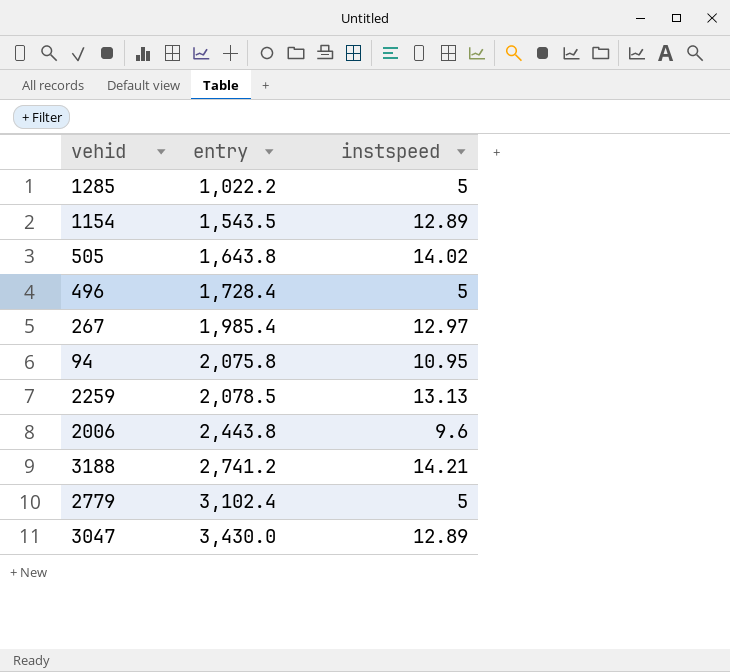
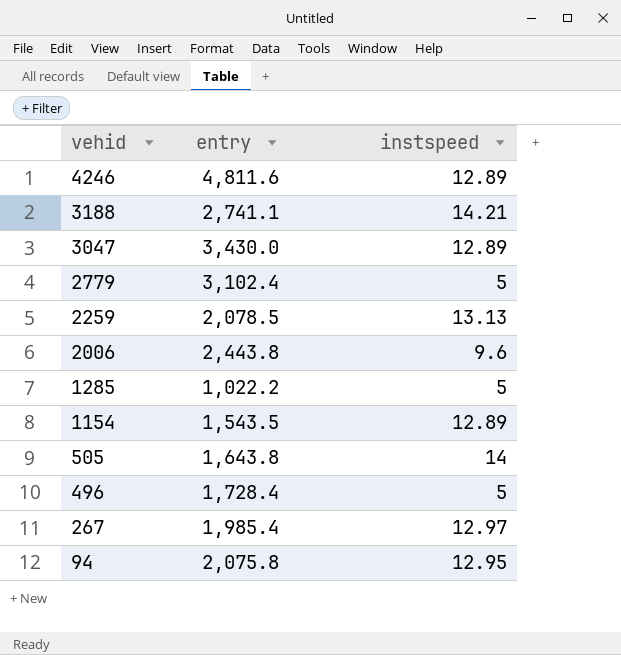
row order: entry ascending -> vehid descending
row 4246: none -> 4,811.6 | 12.89
3188 | entry: 2,741.2 -> 2,741.1
505 | instspeed: 14.02 -> 14
94 | instspeed: 10.95 -> 12.95

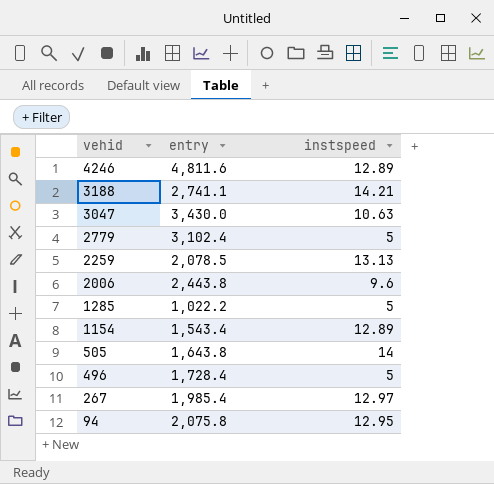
3047 | instspeed: 12.89 -> 10.63
1154 | entry: 1,543.5 -> 1,543.4

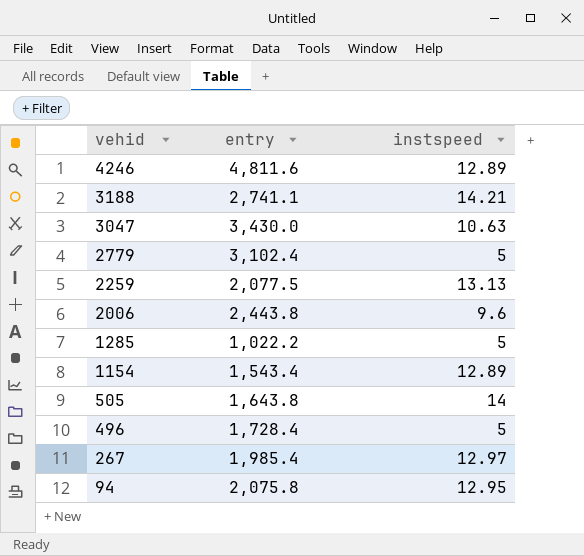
2259 | entry: 2,078.5 -> 2,077.5

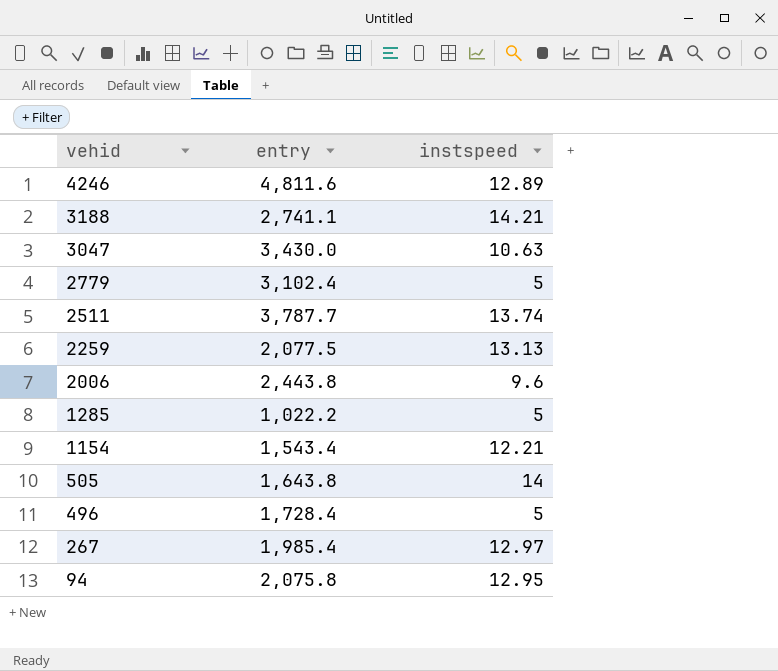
row 2511: none -> 3,787.7 | 13.74
1154 | instspeed: 12.89 -> 12.21

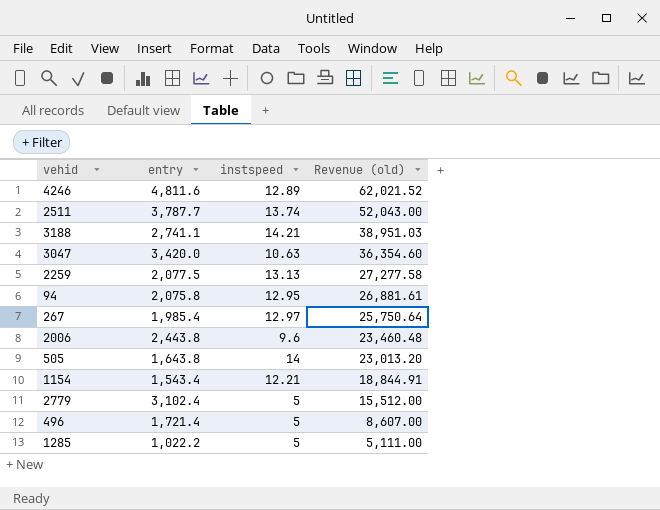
row order: vehid descending -> Revenue (old) descending
column Revenue (old) | formula: none -> [entry] * [instspeed]
3047 | entry: 3,430.0 -> 3,420.0
496 | entry: 1,728.4 -> 1,721.4

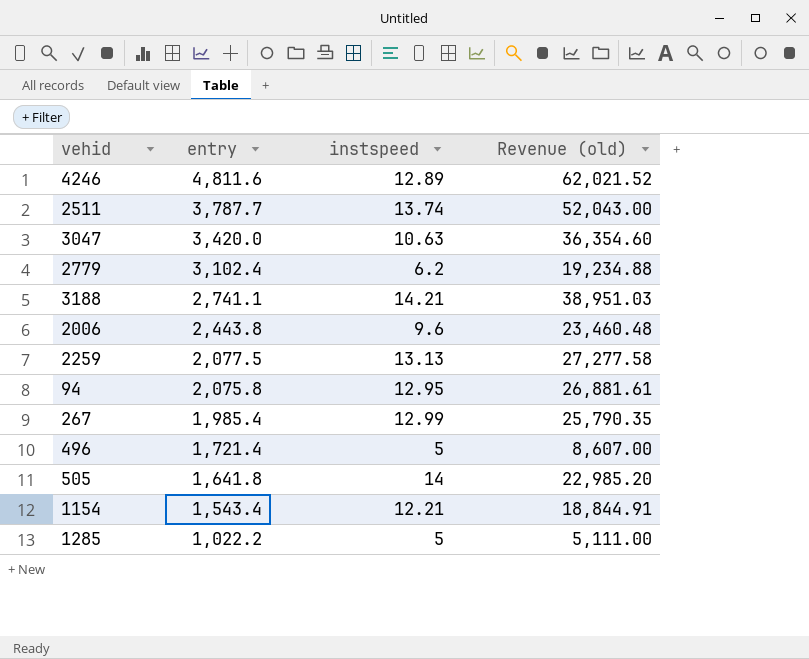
row order: Revenue (old) descending -> entry descending
2779 | instspeed: 5 -> 6.2
2779 | Revenue (old): 15,512.00 -> 19,234.88
267 | instspeed: 12.97 -> 12.99
267 | Revenue (old): 25,750.64 -> 25,790.35
505 | entry: 1,643.8 -> 1,641.8
505 | Revenue (old): 23,013.20 -> 22,985.20

